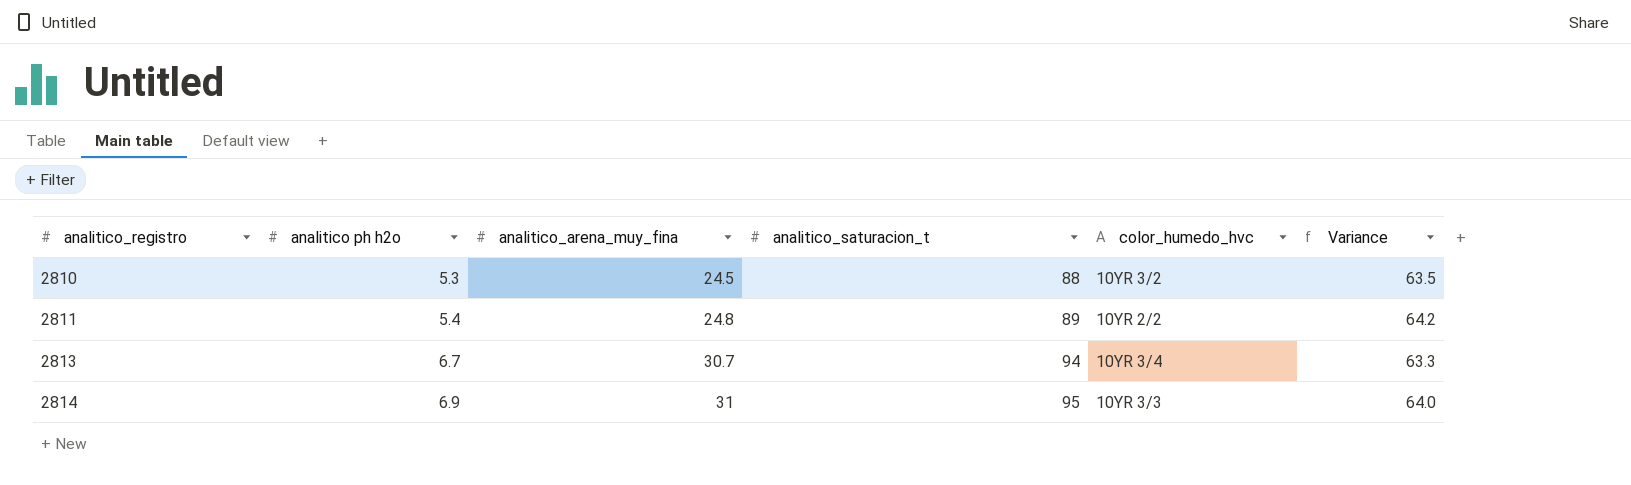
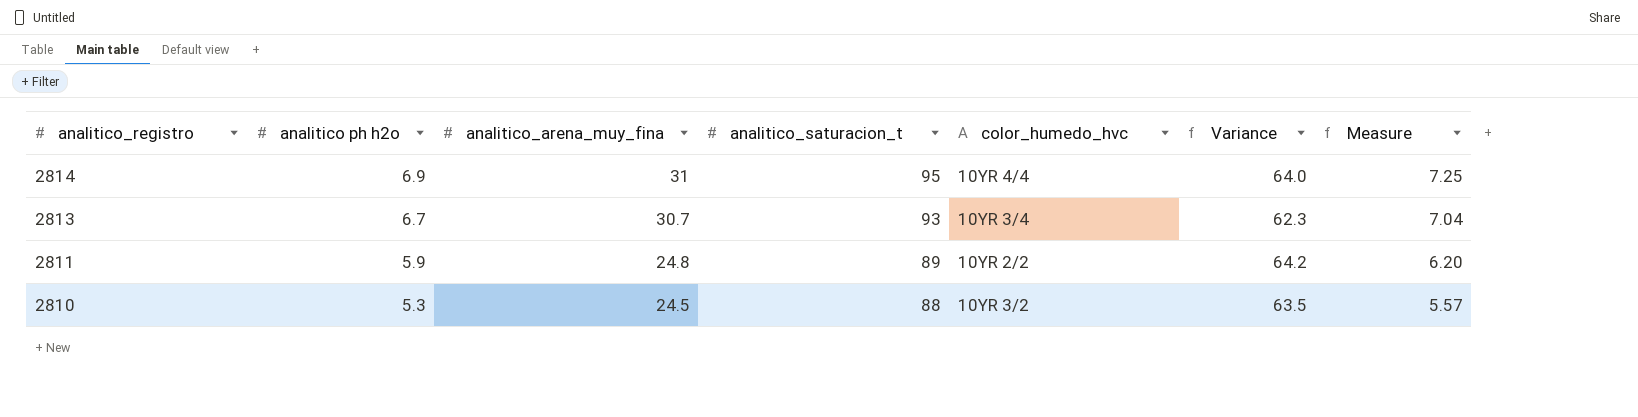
row order: analitico_registro ascending -> analitico_registro descending
column Measure | formula: none -> [analitico ph h2o] * 1.05
2814 | color_humedo_hvc: 10YR 3/3 -> 10YR 4/4
2813 | analitico_saturacion_t: 94 -> 93
2813 | Variance: 63.3 -> 62.3
2811 | analitico ph h2o: 5.4 -> 5.9

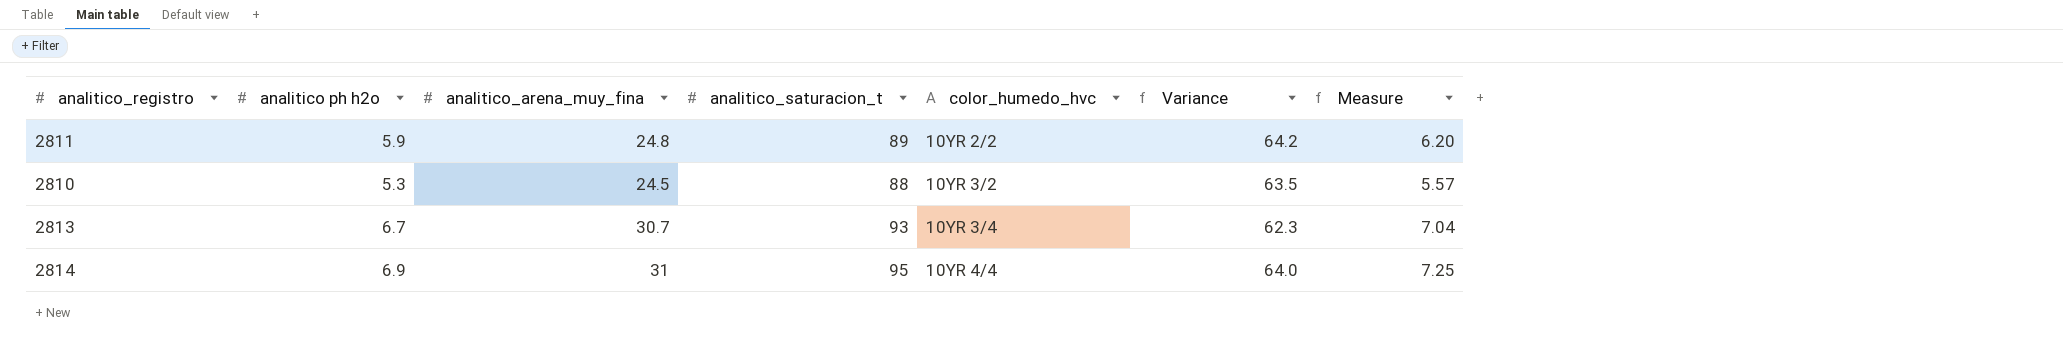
row order: analitico_registro descending -> color_humedo_hvc ascending

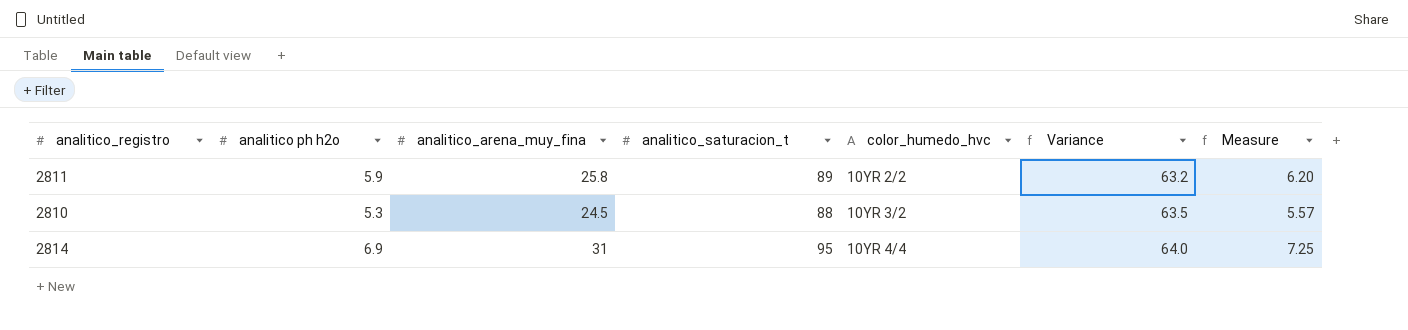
row 2813: 6.7 | 30.7 | 93 | 10YR 3/4 | 62.3 | 7.04 -> none
2811 | analitico_arena_muy_fina: 24.8 -> 25.8
2811 | Variance: 64.2 -> 63.2

